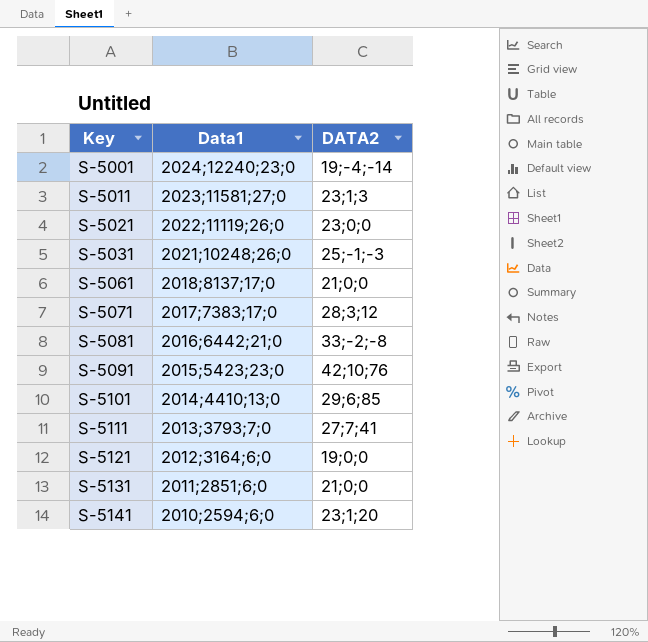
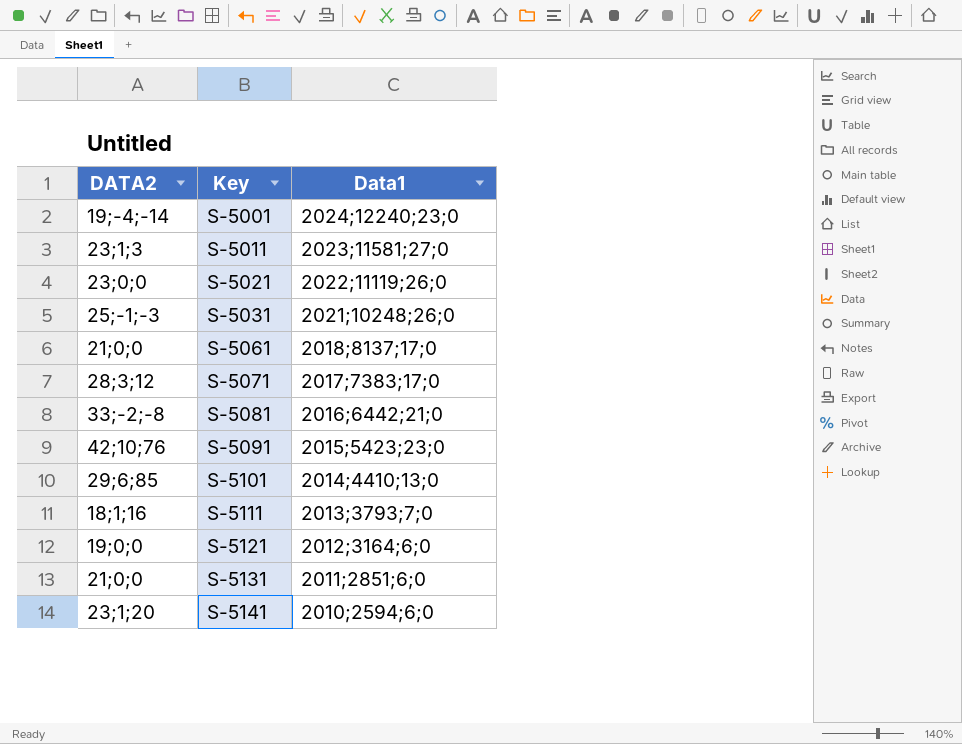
column DATA2 | position: 3 -> 1
S-5111 | DATA2: 27;7;41 -> 18;1;16

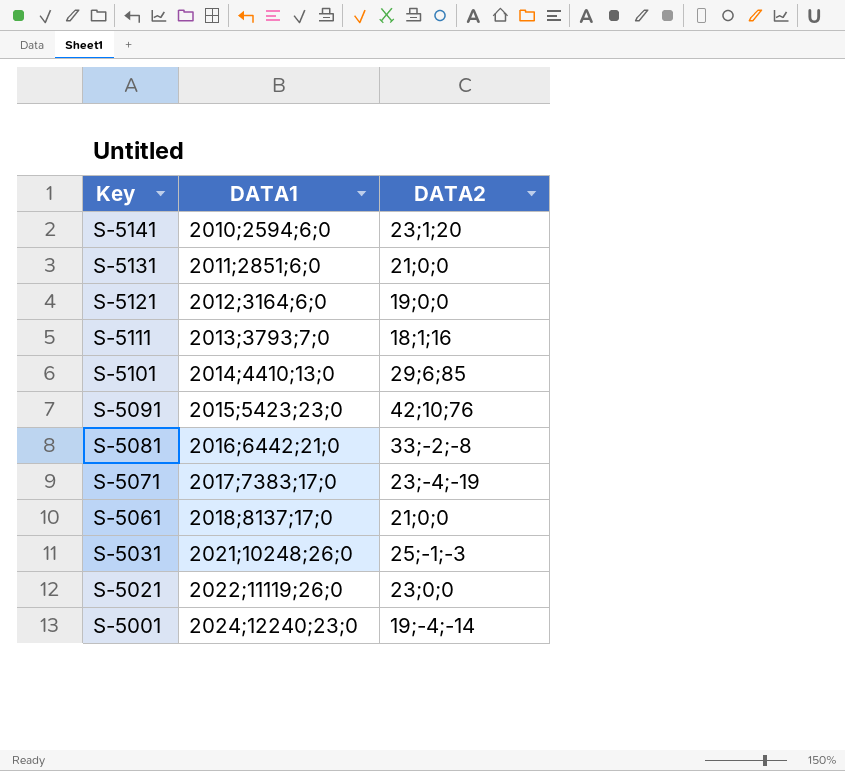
row order: Key ascending -> Key descending
column name: Data1 -> DATA1
column DATA2 | position: 1 -> 3
row S-5011: 23;1;3 | 2023;11581;27;0 -> none
S-5071 | DATA2: 28;3;12 -> 23;-4;-19

